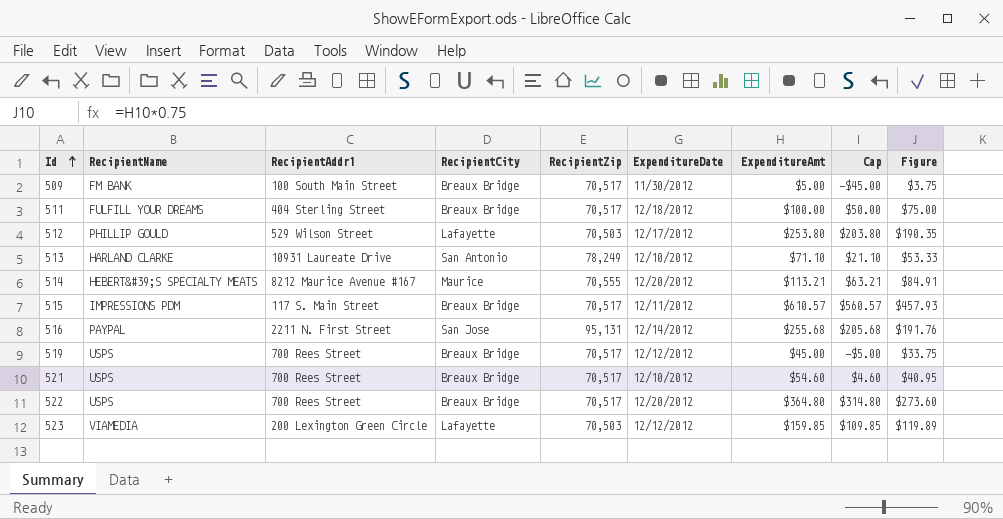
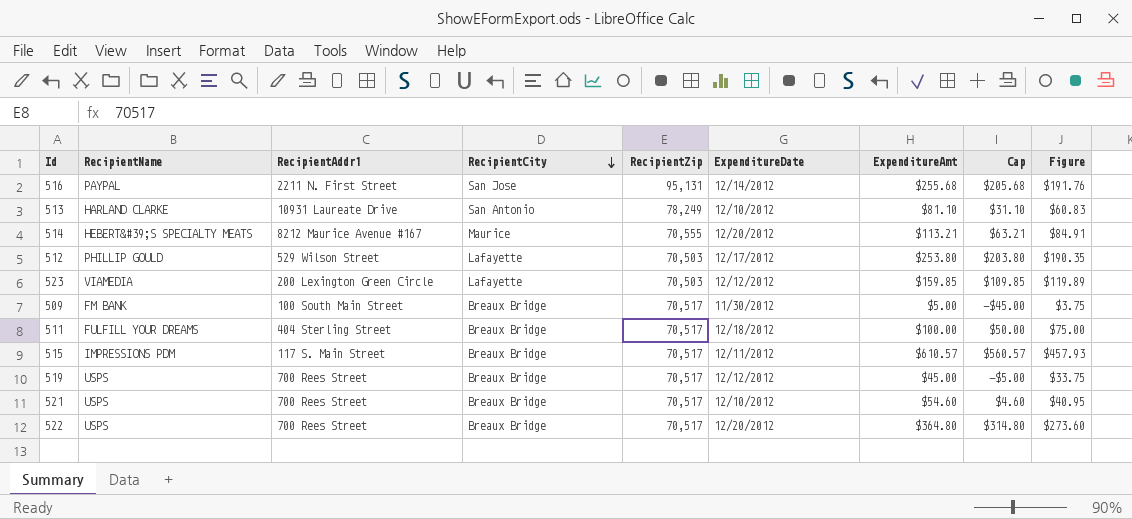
row order: Id ascending -> RecipientCity descending
513 | ExpenditureAmt: $71.10 -> $81.10
513 | Cap: $21.10 -> $31.10
513 | Figure: $53.33 -> $60.83

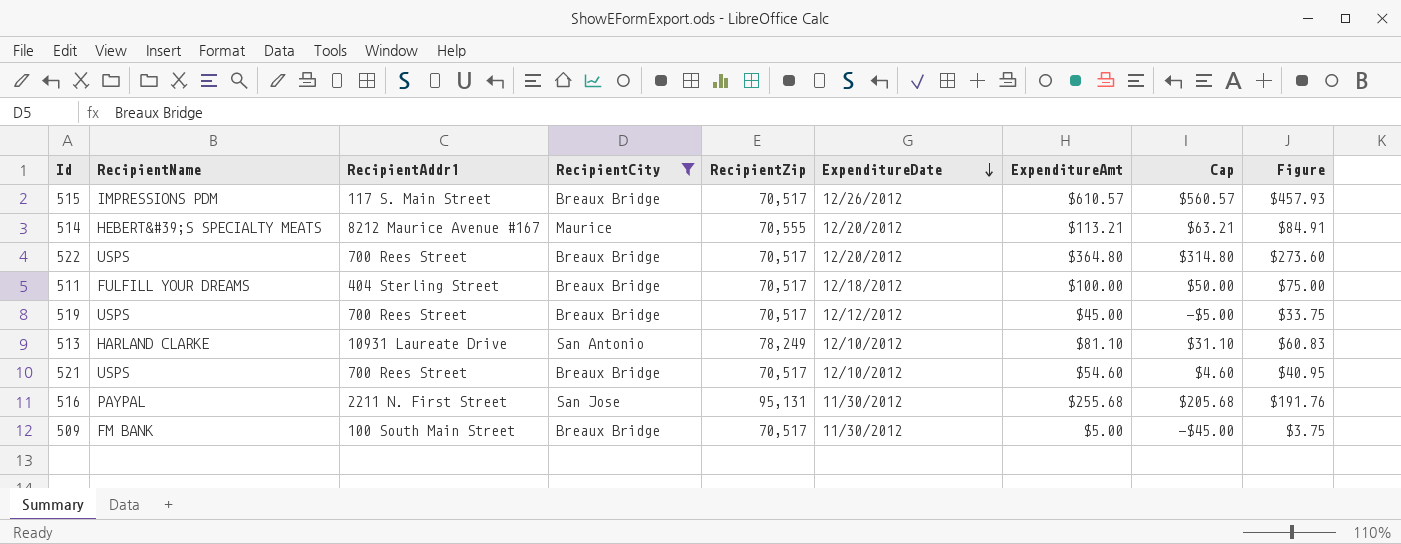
filter: none -> RecipientCity != Lafayette
row order: RecipientCity descending -> ExpenditureDate descending
515 | ExpenditureDate: 12/11/2012 -> 12/26/2012
516 | ExpenditureDate: 12/14/2012 -> 11/30/2012

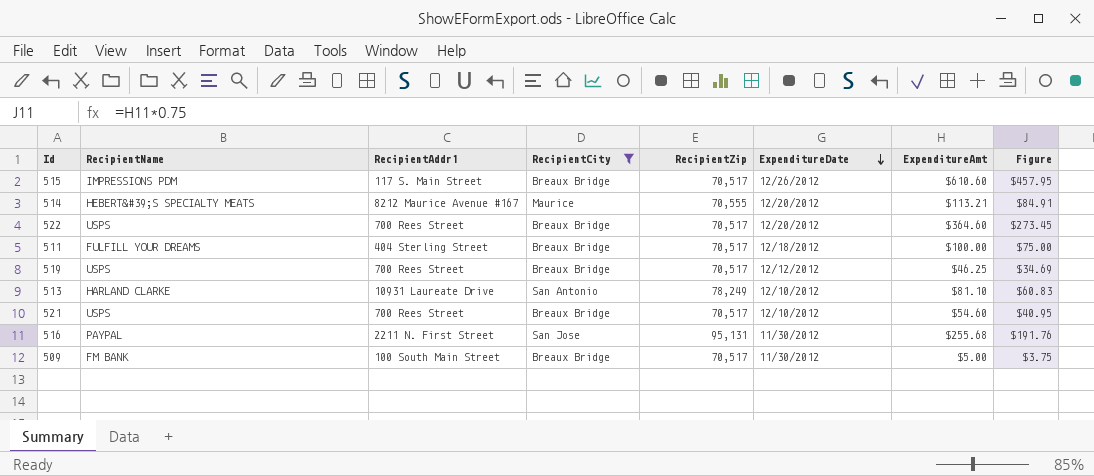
column Cap | formula: [ExpenditureAmt] - 50 -> none
515 | ExpenditureAmt: $610.57 -> $610.60
515 | Figure: $457.93 -> $457.95
522 | ExpenditureAmt: $364.80 -> $364.60
522 | Figure: $273.60 -> $273.45
519 | ExpenditureAmt: $45.00 -> $46.25
519 | Figure: $33.75 -> $34.69

